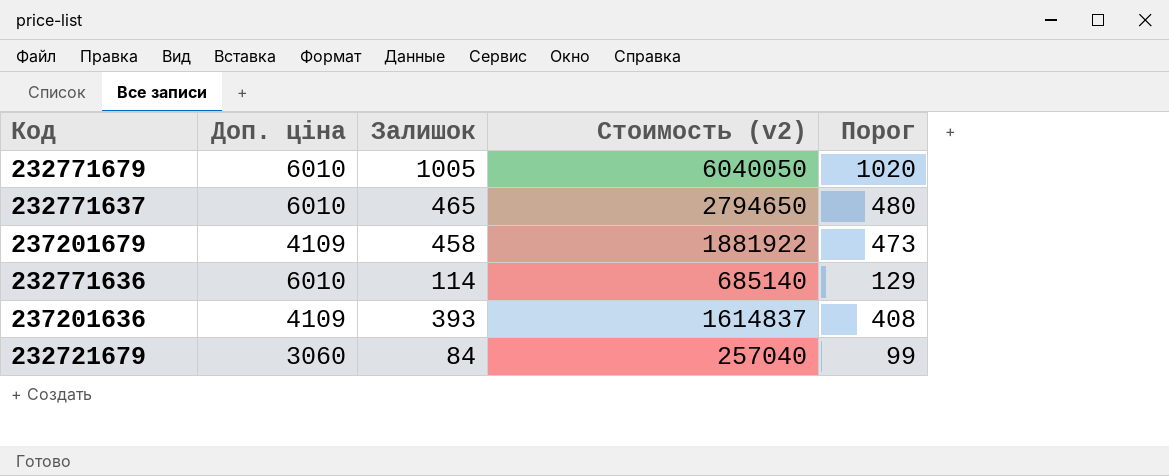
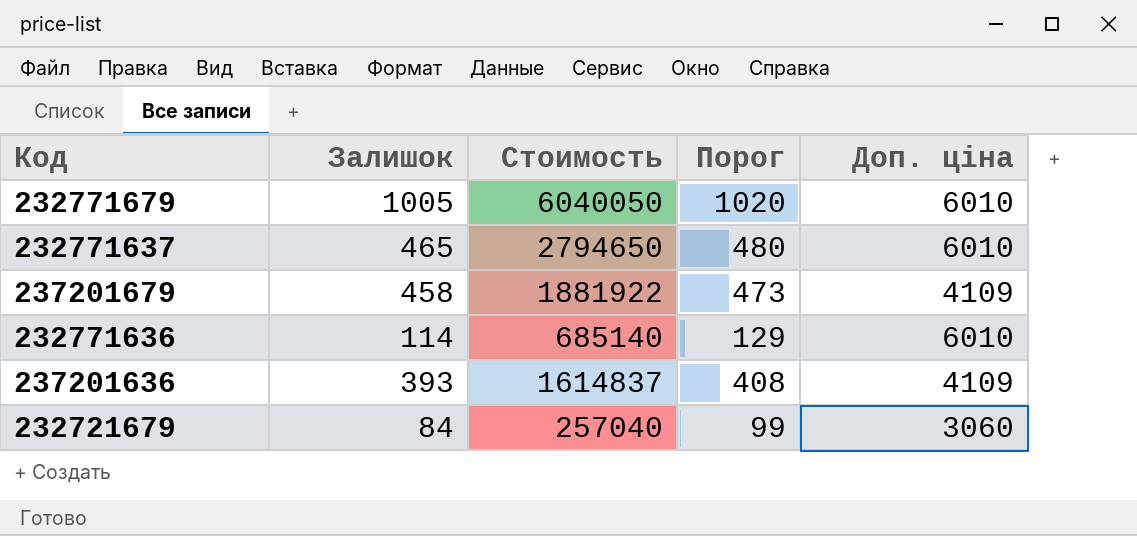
column name: Стоимость (v2) -> Стоимость
column Доп. ціна | position: 2 -> 5

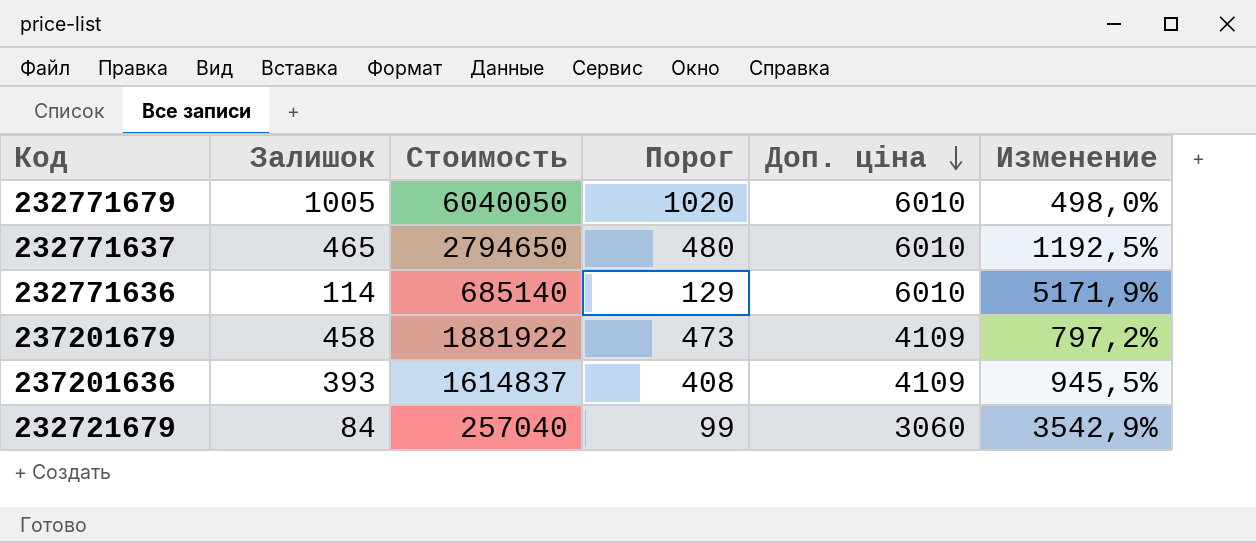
row order: none -> Доп. ціна descending
column Изменение | formula: none -> ([Доп. ціна] - [Залишок]) / [Залишок]

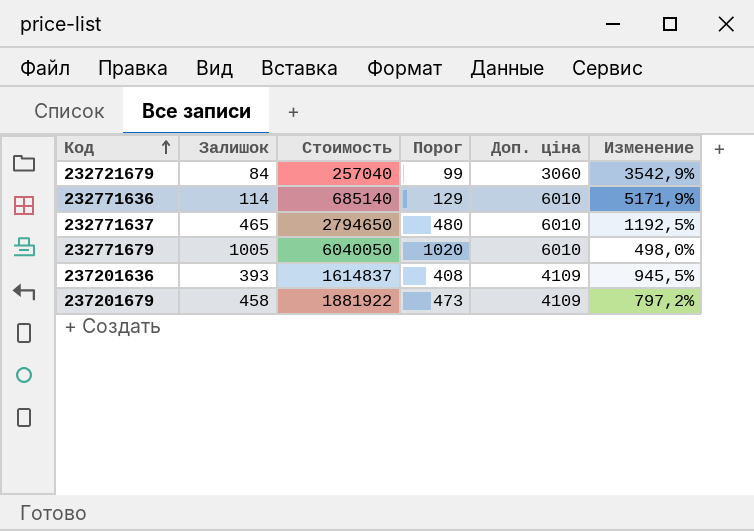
row order: Доп. ціна descending -> Код ascending

